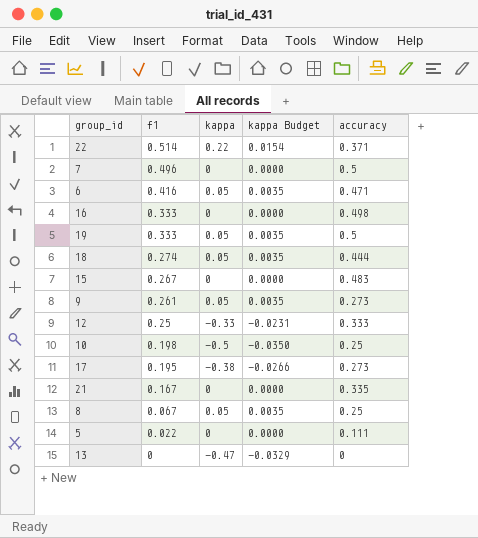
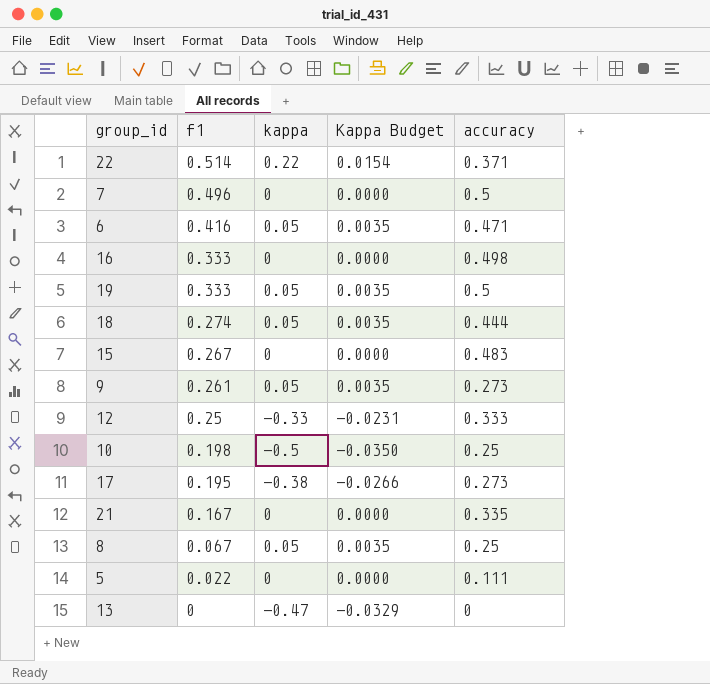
column name: kappa Budget -> Kappa Budget

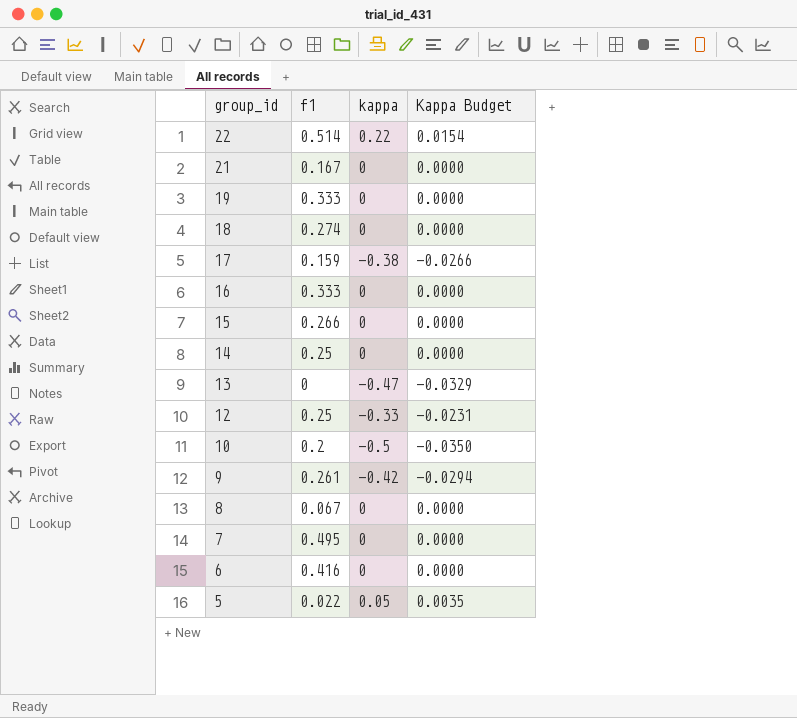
row order: f1 descending -> group_id descending
column accuracy | position: 5 -> none
19 | kappa: 0.05 -> 0
19 | Kappa Budget: 0.0035 -> 0.0000
18 | kappa: 0.05 -> 0
18 | Kappa Budget: 0.0035 -> 0.0000
17 | f1: 0.195 -> 0.159
15 | f1: 0.267 -> 0.266
row 14: none -> 0.25 | 0 | 0.0000
10 | f1: 0.198 -> 0.2
9 | kappa: 0.05 -> -0.42
9 | Kappa Budget: 0.0035 -> -0.0294
8 | kappa: 0.05 -> 0
8 | Kappa Budget: 0.0035 -> 0.0000
7 | f1: 0.496 -> 0.495
6 | kappa: 0.05 -> 0
6 | Kappa Budget: 0.0035 -> 0.0000
5 | kappa: 0 -> 0.05
5 | Kappa Budget: 0.0000 -> 0.0035

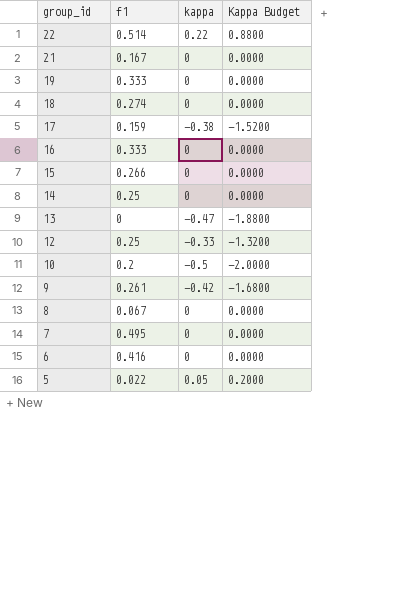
column Kappa Budget | formula: [kappa] * 0.07 -> [kappa] * 4

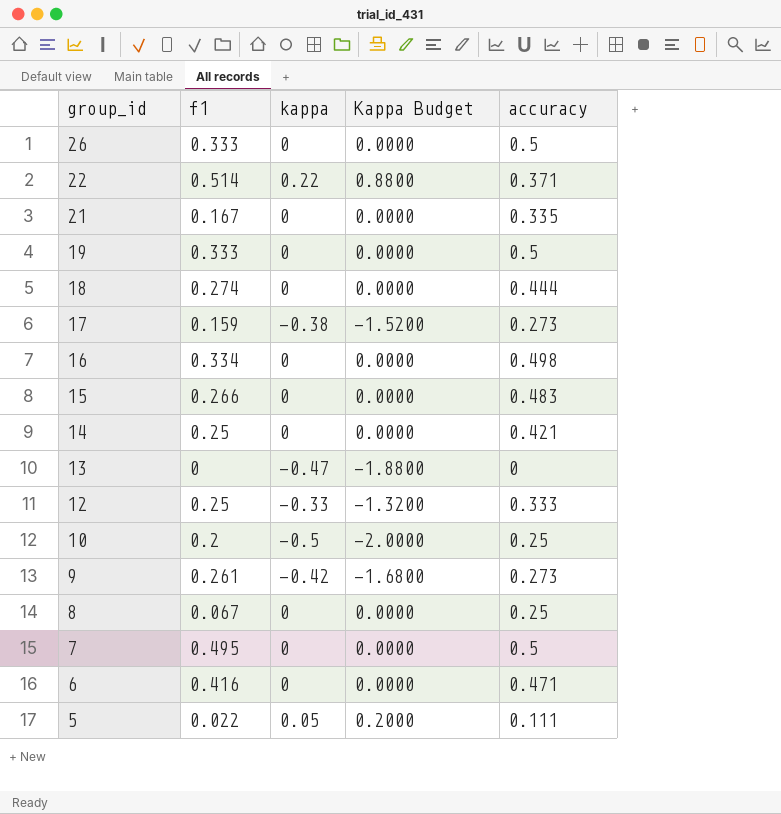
column accuracy | position: none -> 5
row 26: none -> 0.333 | 0 | 0.0000 | 0.5
16 | f1: 0.333 -> 0.334

